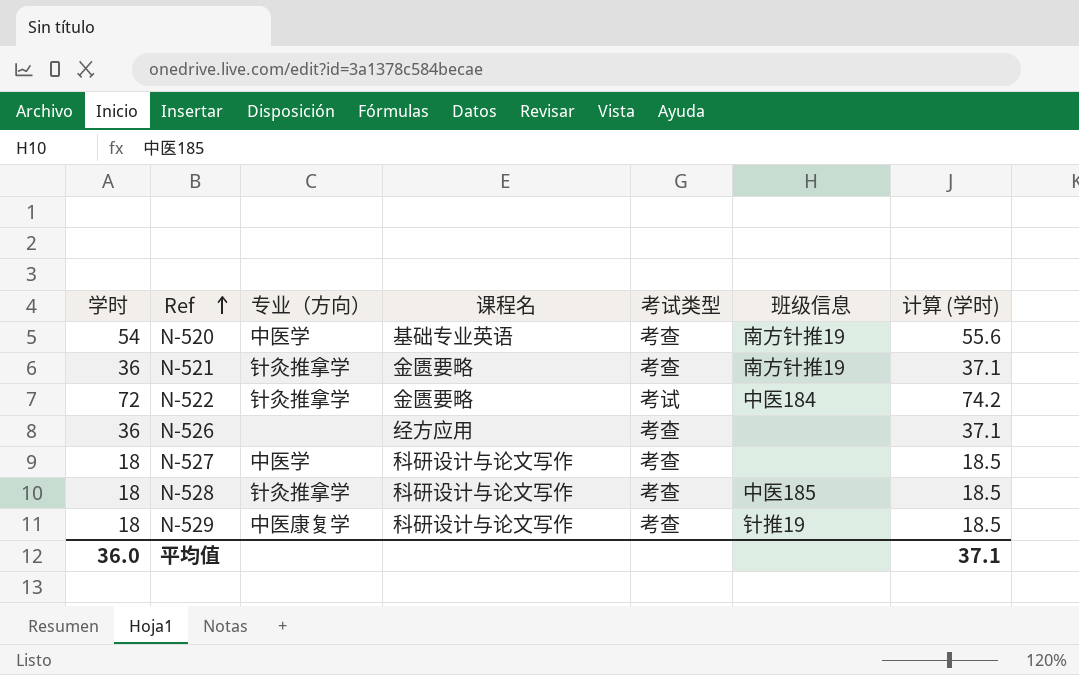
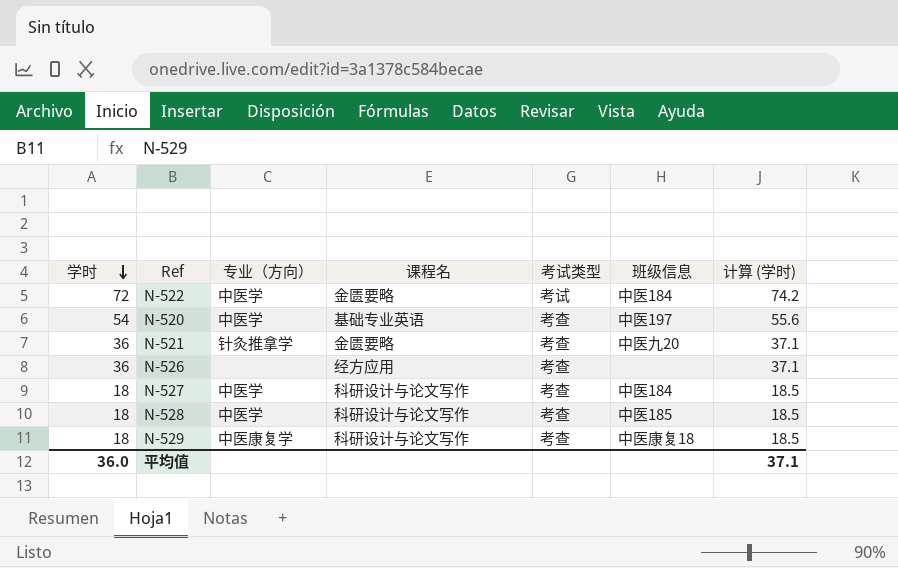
row order: Ref ascending -> 学时 descending
N-522 | 专业（方向）: 针灸推拿学 -> 中医学
N-520 | 班级信息: 南方针推19 -> 中医197
N-521 | 班级信息: 南方针推19 -> 中医九20
N-527 | 班级信息: none -> 中医184
N-528 | 专业（方向）: 针灸推拿学 -> 中医学
N-529 | 班级信息: 针推19 -> 中医康复18

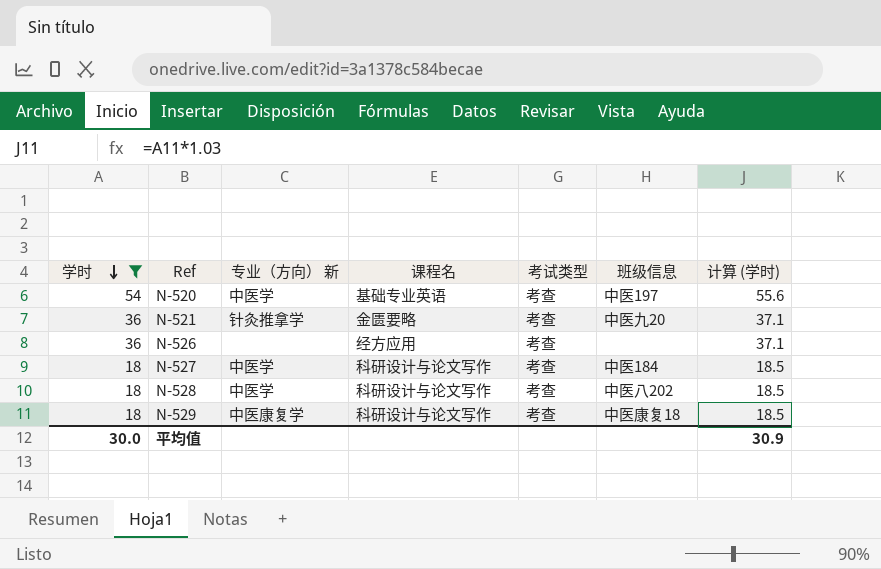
filter: none -> 学时 != 72
column name: 专业（方向） -> 专业（方向） 新
N-528 | 班级信息: 中医185 -> 中医八202
平均值 | 学时: 36.0 -> 30.0
平均值 | 计算 (学时): 37.1 -> 30.9

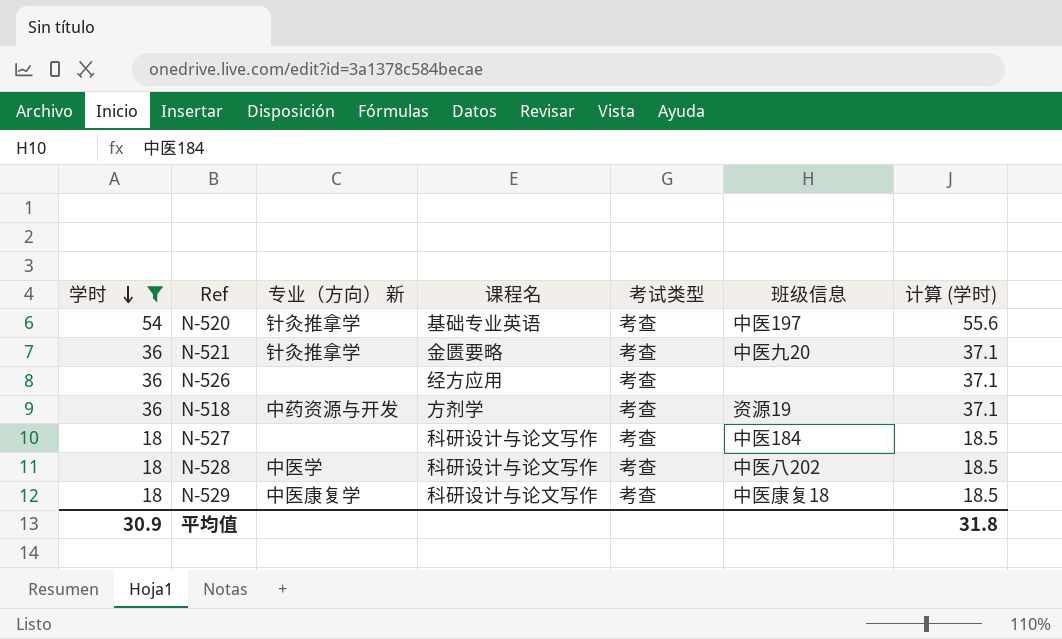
N-520 | 专业（方向） 新: 中医学 -> 针灸推拿学
row N-518: none -> 36 | 中药资源与开发 | 方剂学 | 考查 | 资源19 | 37.1
N-527 | 专业（方向） 新: 中医学 -> none
平均值 | 学时: 30.0 -> 30.9
平均值 | 计算 (学时): 30.9 -> 31.8

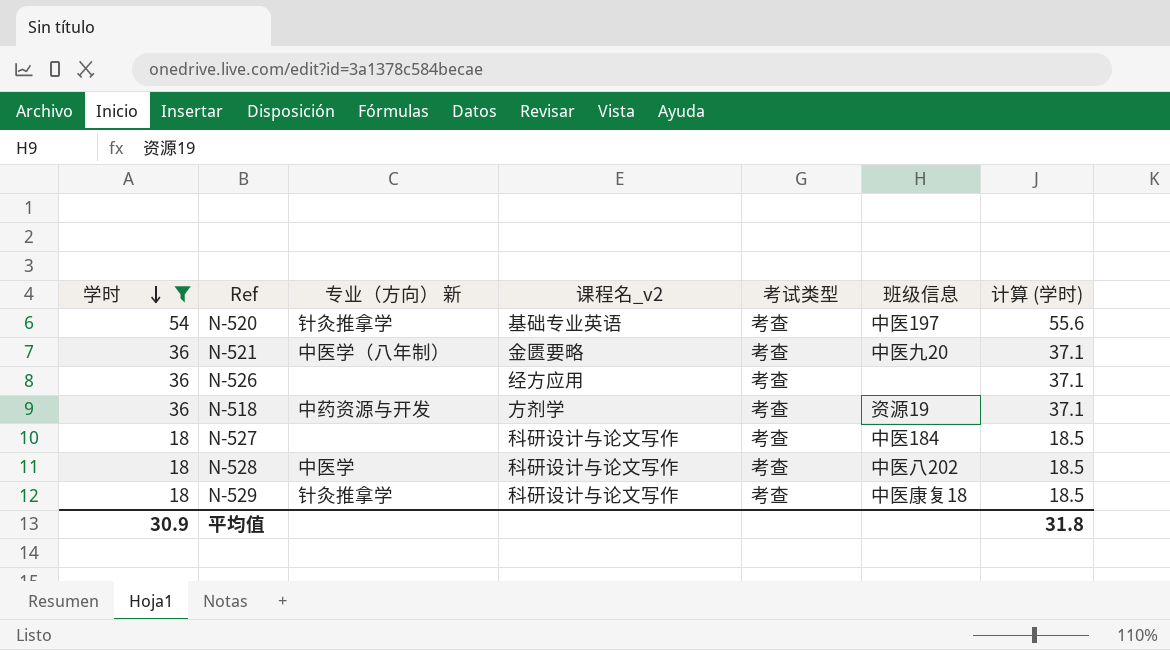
column name: 课程名 -> 课程名_v2
N-521 | 专业（方向） 新: 针灸推拿学 -> 中医学（八年制）
N-529 | 专业（方向） 新: 中医康复学 -> 针灸推拿学

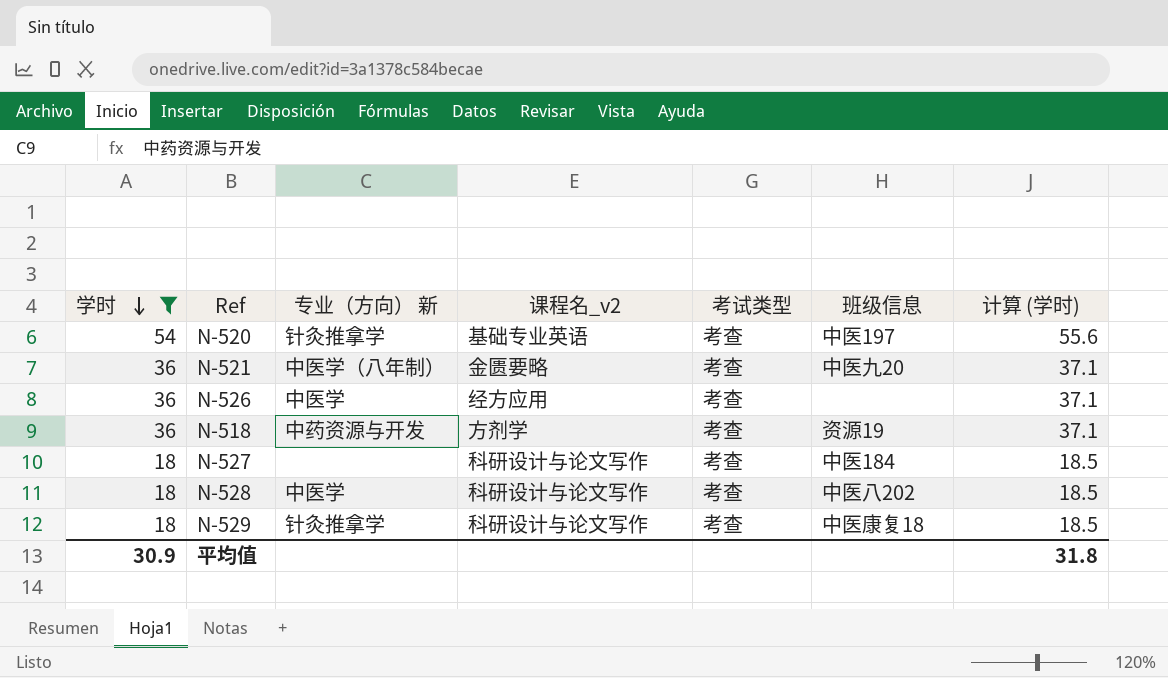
N-526 | 专业（方向） 新: none -> 中医学

